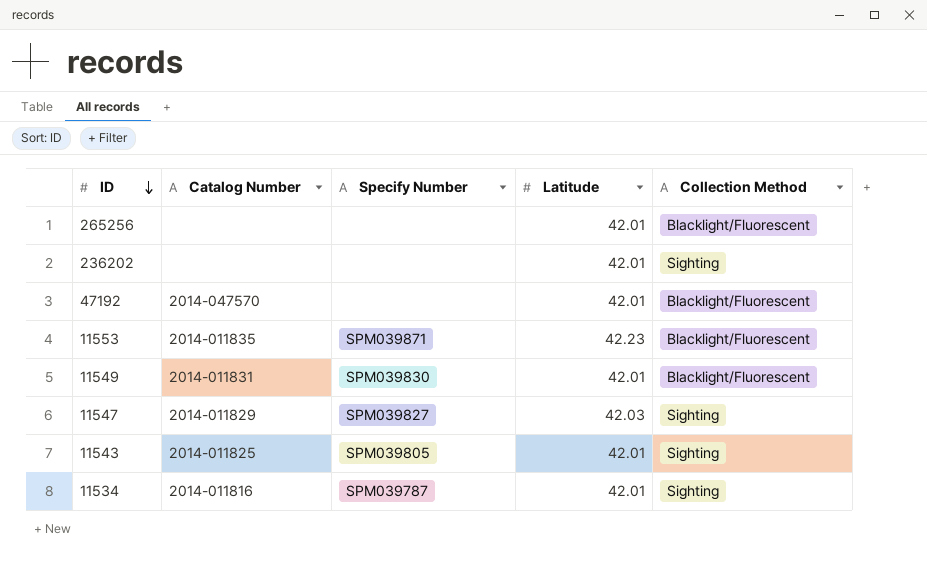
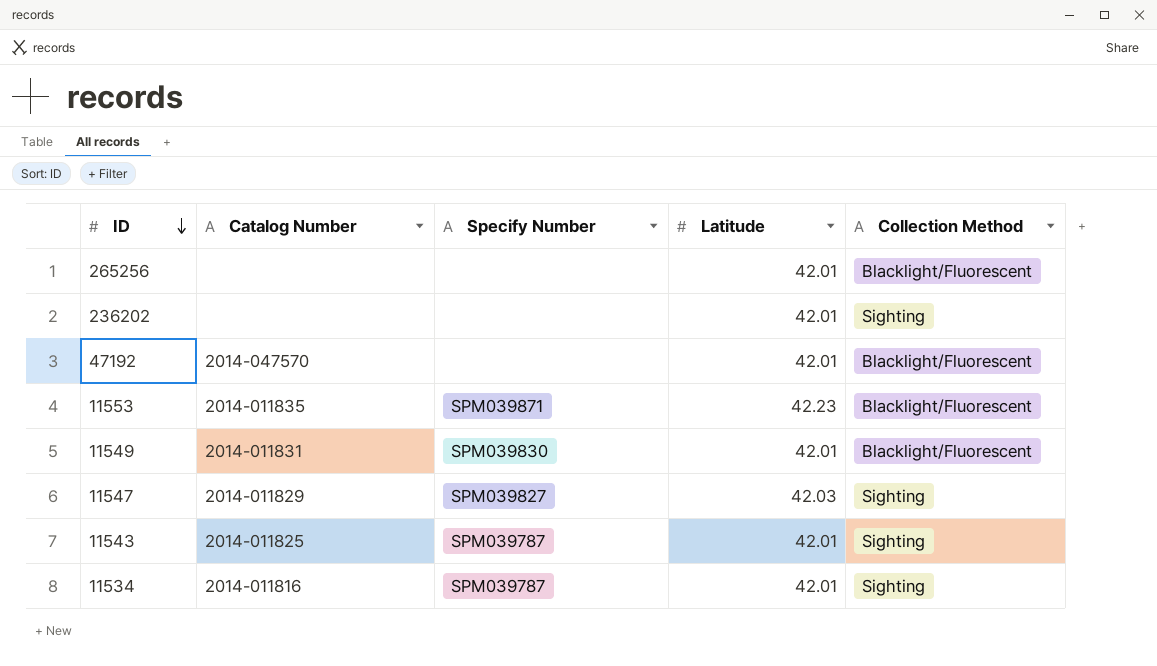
11543 | Specify Number: SPM039805 -> SPM039787

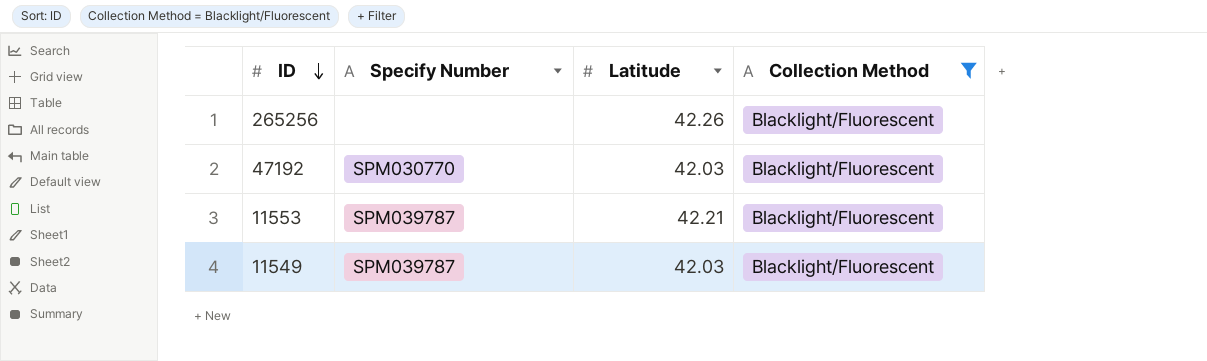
filter: none -> Collection Method = Blacklight/Fluorescent
column Catalog Number | position: 2 -> none
265256 | Latitude: 42.01 -> 42.26
47192 | Specify Number: none -> SPM030770
47192 | Latitude: 42.01 -> 42.03
11553 | Specify Number: SPM039871 -> SPM039787
11553 | Latitude: 42.23 -> 42.21
11549 | Specify Number: SPM039830 -> SPM039787
11549 | Latitude: 42.01 -> 42.03

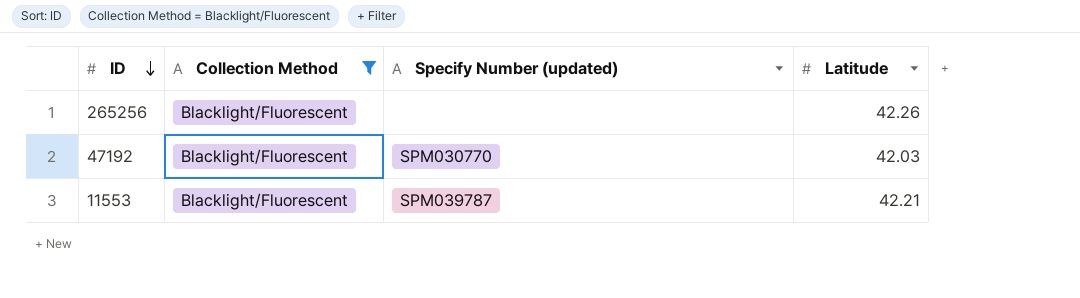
column Collection Method | position: 4 -> 2
column name: Specify Number -> Specify Number (updated)
row 11549: SPM039787 | 42.03 | Blacklight/Fluorescent -> none

